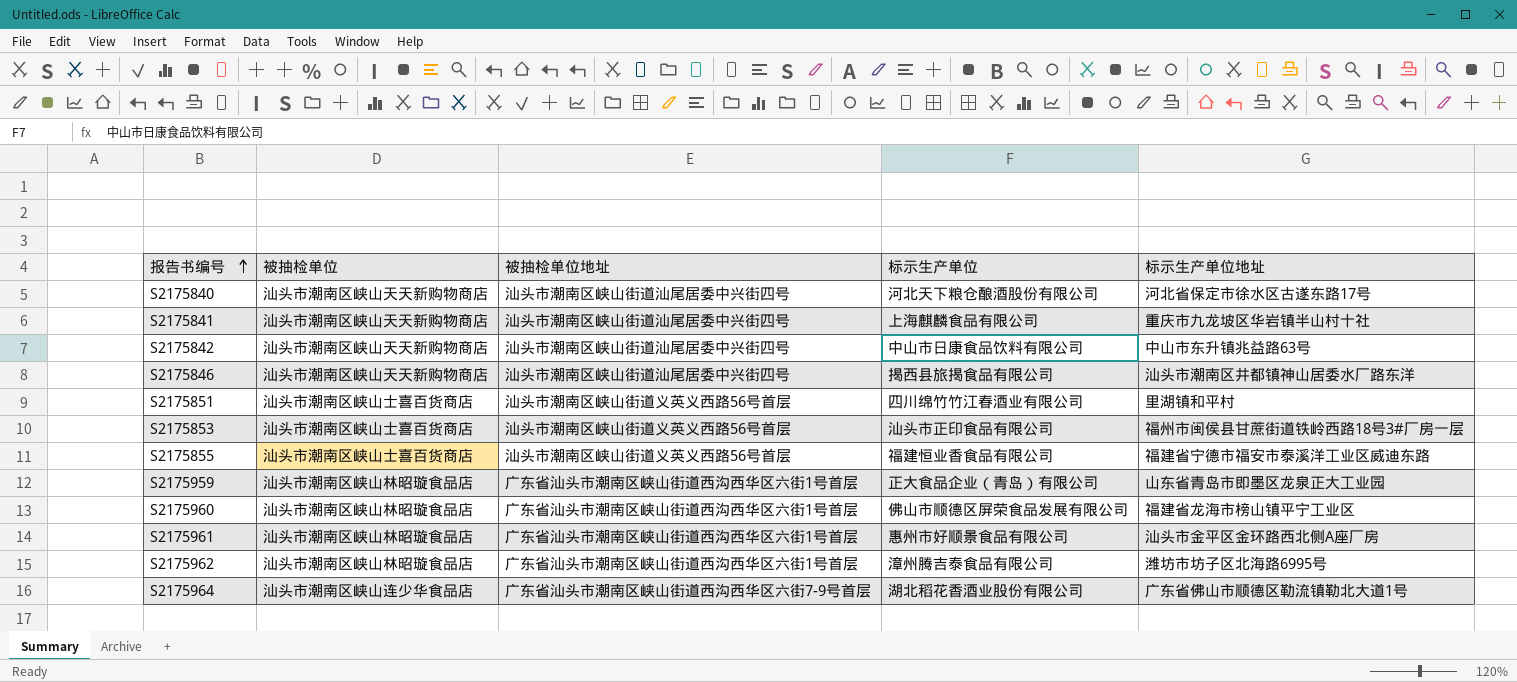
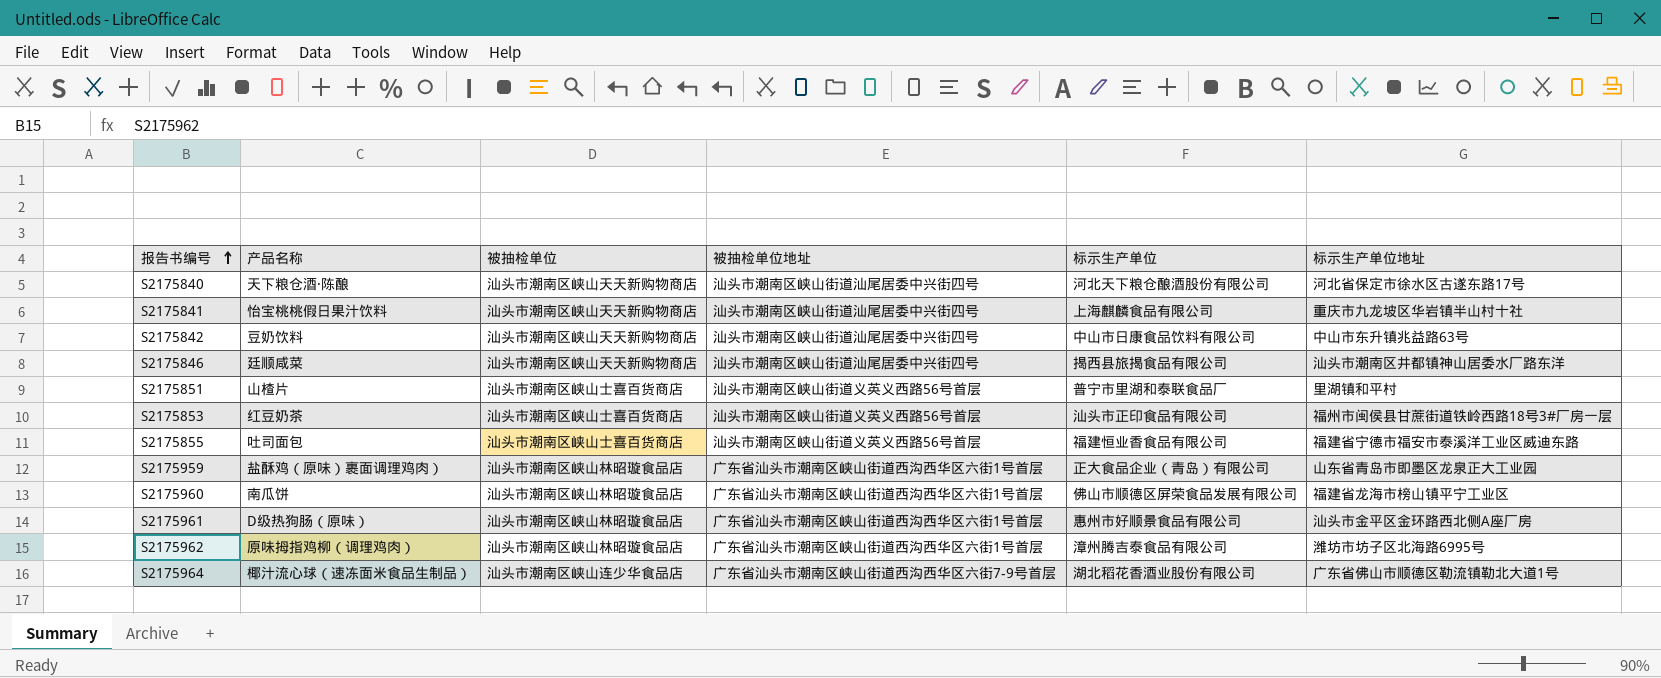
column 产品名称 | position: none -> 2
S2175851 | 标示生产单位: 四川绵竹竹江春酒业有限公司 -> 普宁市里湖和泰联食品厂

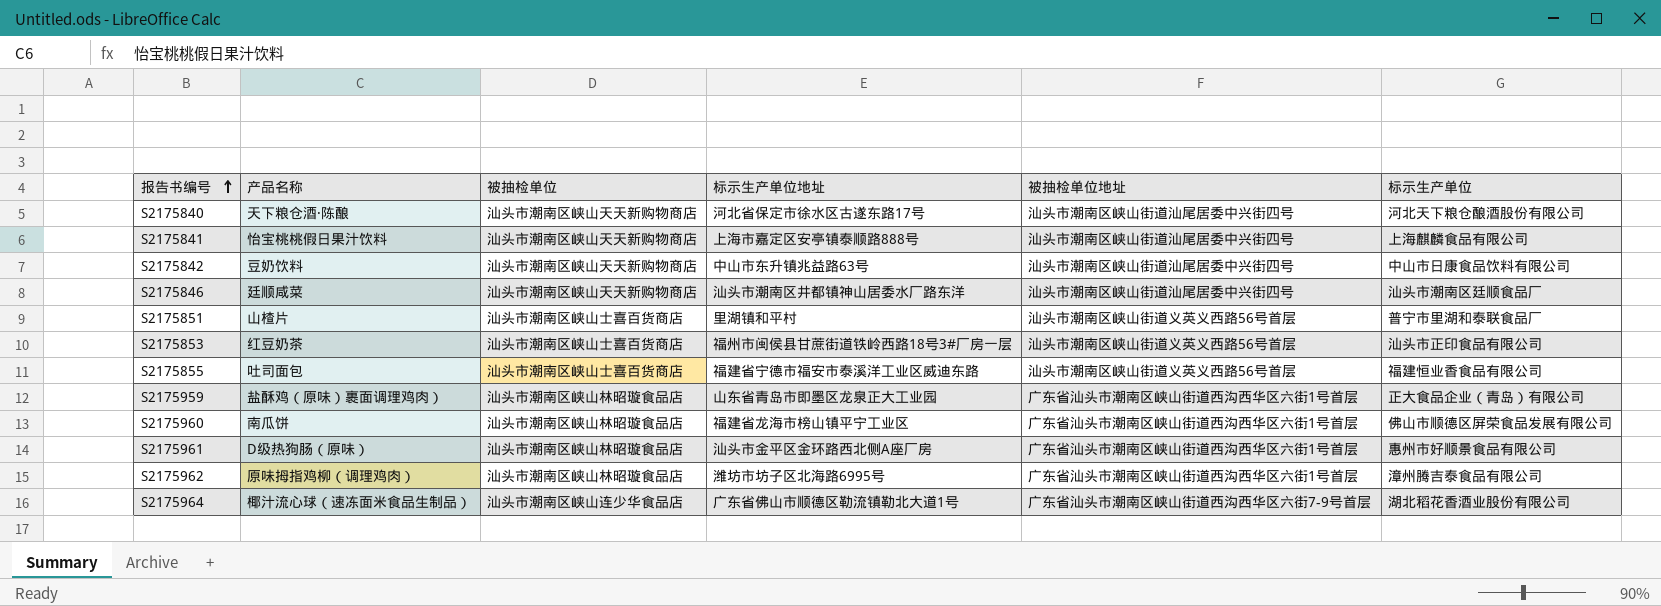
column 标示生产单位地址 | position: 6 -> 4
S2175841 | 标示生产单位地址: 重庆市九龙坡区华岩镇半山村十社 -> 上海市嘉定区安亭镇泰顺路888号
S2175846 | 标示生产单位: 揭西县旅揭食品有限公司 -> 汕头市潮南区廷顺食品厂

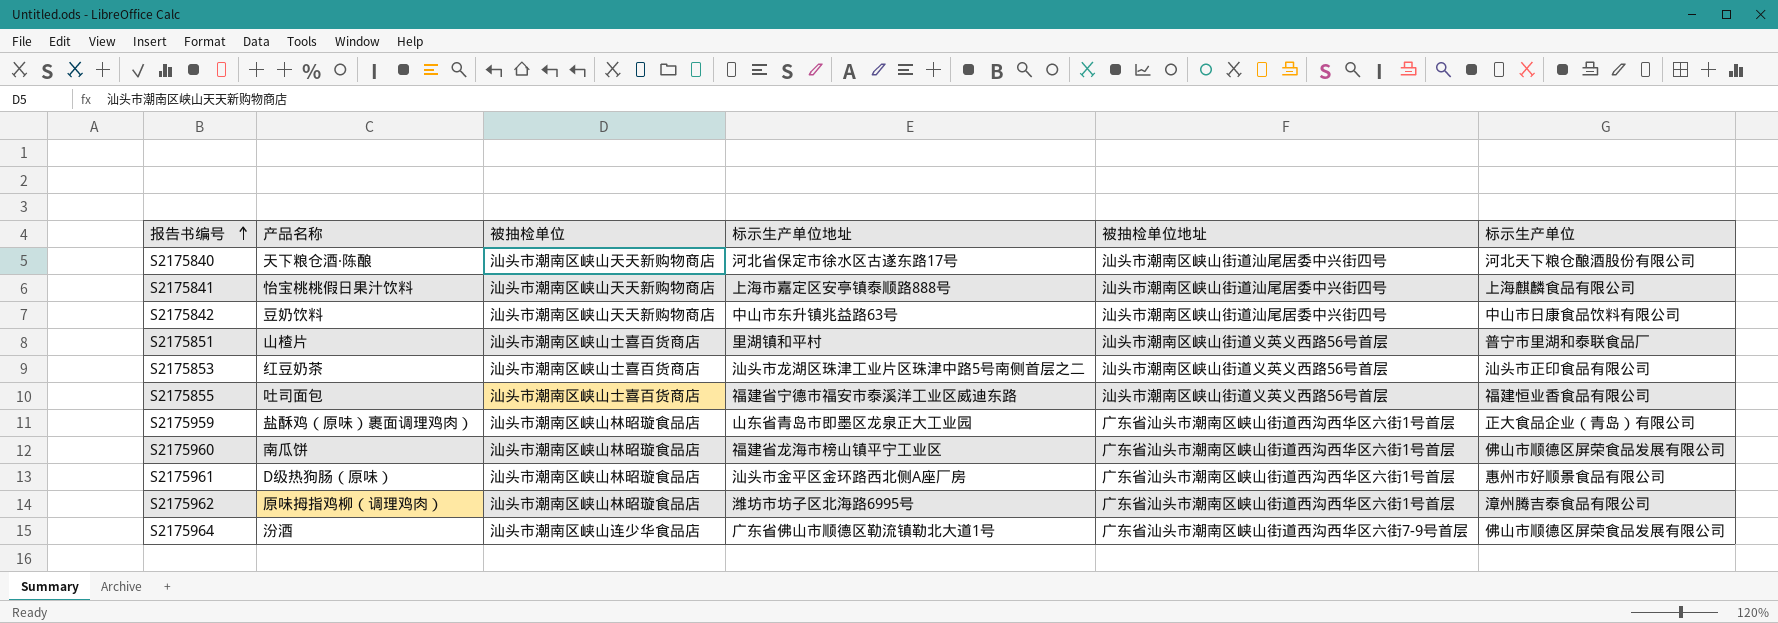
row S2175846: 廷顺咸菜 | 汕头市潮南区峡山天天新购物商店 | 汕头市潮南区井都镇神山居委水厂路东洋 | 汕头市潮南区峡山街道汕尾居委中兴街四号 | 汕头市潮南区廷顺食品厂 -> none
S2175853 | 标示生产单位地址: 福州市闽侯县甘蔗街道铁岭西路18号3#厂房一层 -> 汕头市龙湖区珠津工业片区珠津中路5号南侧首层之二
S2175964 | 产品名称: 椰汁流心球（速冻面米食品生制品） -> 汾酒
S2175964 | 标示生产单位: 湖北稻花香酒业股份有限公司 -> 佛山市顺德区屏荣食品发展有限公司

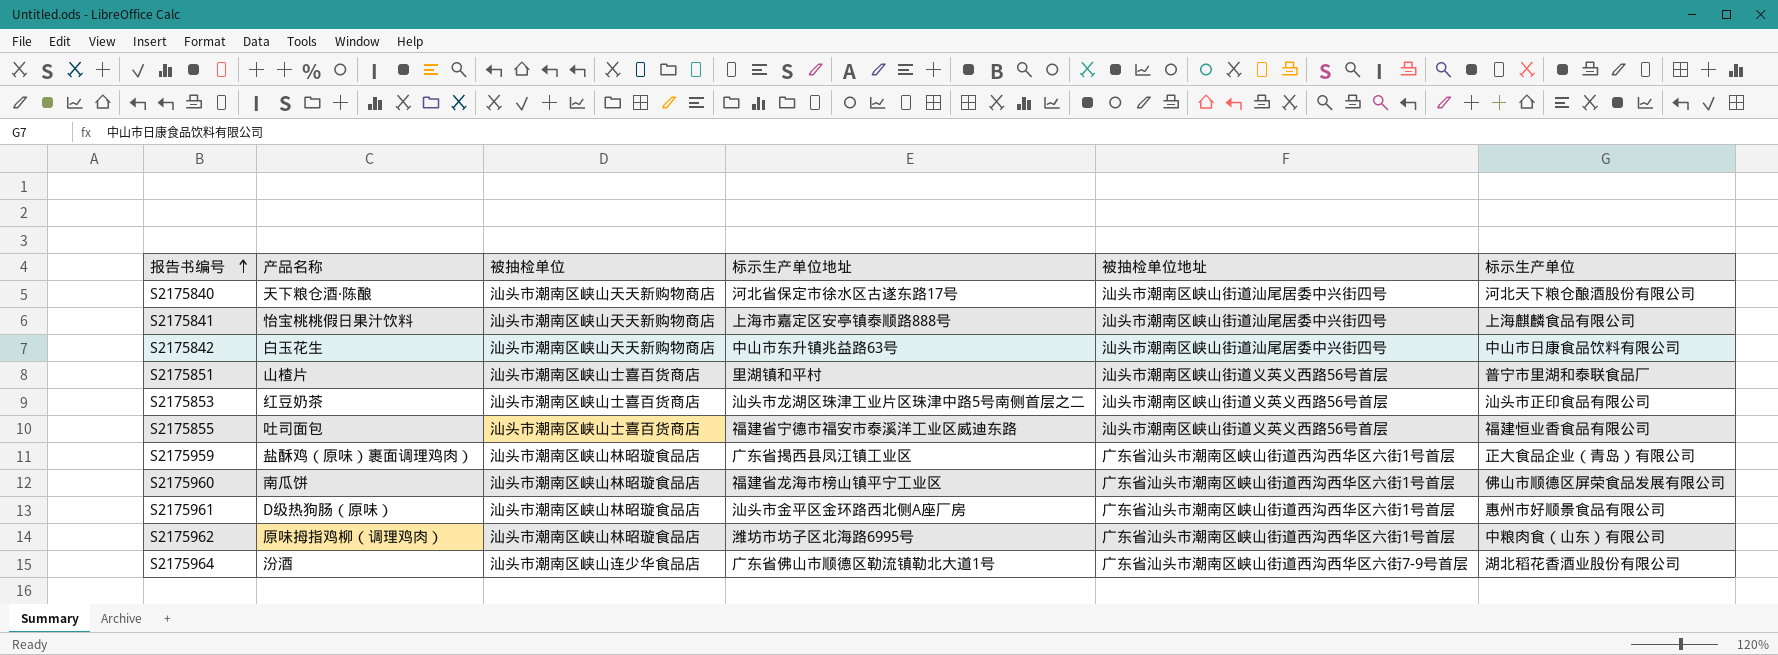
S2175842 | 产品名称: 豆奶饮料 -> 白玉花生
S2175959 | 标示生产单位地址: 山东省青岛市即墨区龙泉正大工业园 -> 广东省揭西县凤江镇工业区
S2175962 | 标示生产单位: 漳州腾吉泰食品有限公司 -> 中粮肉食（山东）有限公司
S2175964 | 标示生产单位: 佛山市顺德区屏荣食品发展有限公司 -> 湖北稻花香酒业股份有限公司

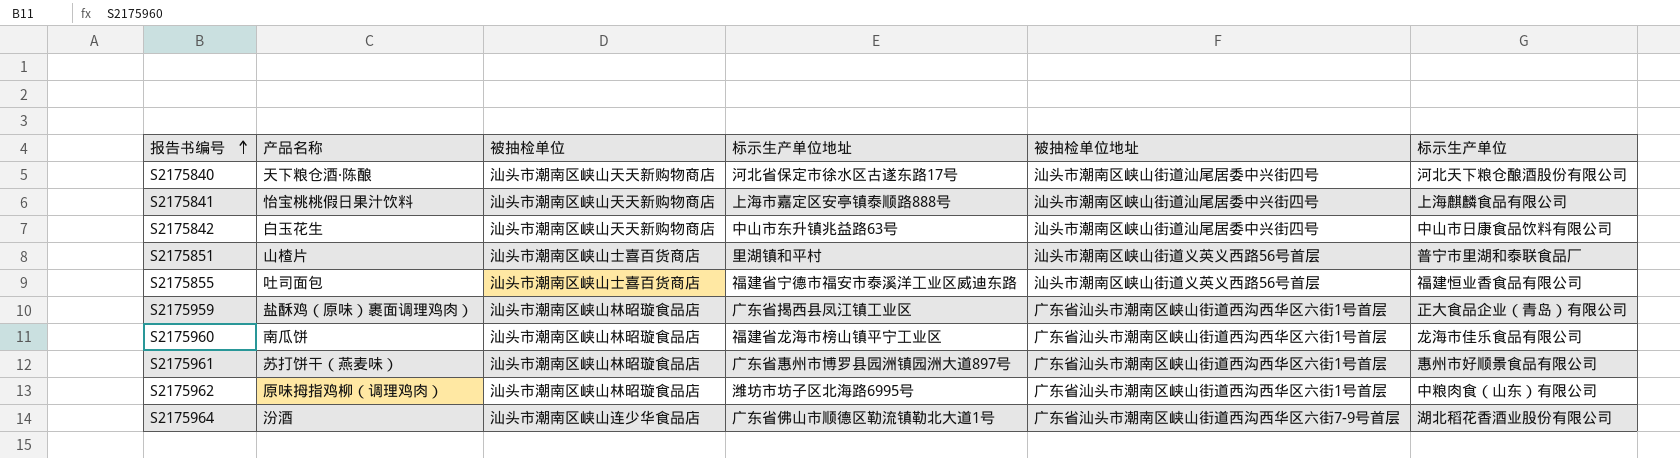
row S2175853: 红豆奶茶 | 汕头市潮南区峡山士喜百货商店 | 汕头市龙湖区珠津工业片区珠津中路5号南侧首层之二 | 汕头市潮南区峡山街道义英义西路56号首层 | 汕头市正印食品有限公司 -> none
S2175960 | 标示生产单位: 佛山市顺德区屏荣食品发展有限公司 -> 龙海市佳乐食品有限公司
S2175961 | 产品名称: D级热狗肠（原味） -> 苏打饼干（燕麦味）
S2175961 | 标示生产单位地址: 汕头市金平区金环路西北侧A座厂房 -> 广东省惠州市博罗县园洲镇园洲大道897号

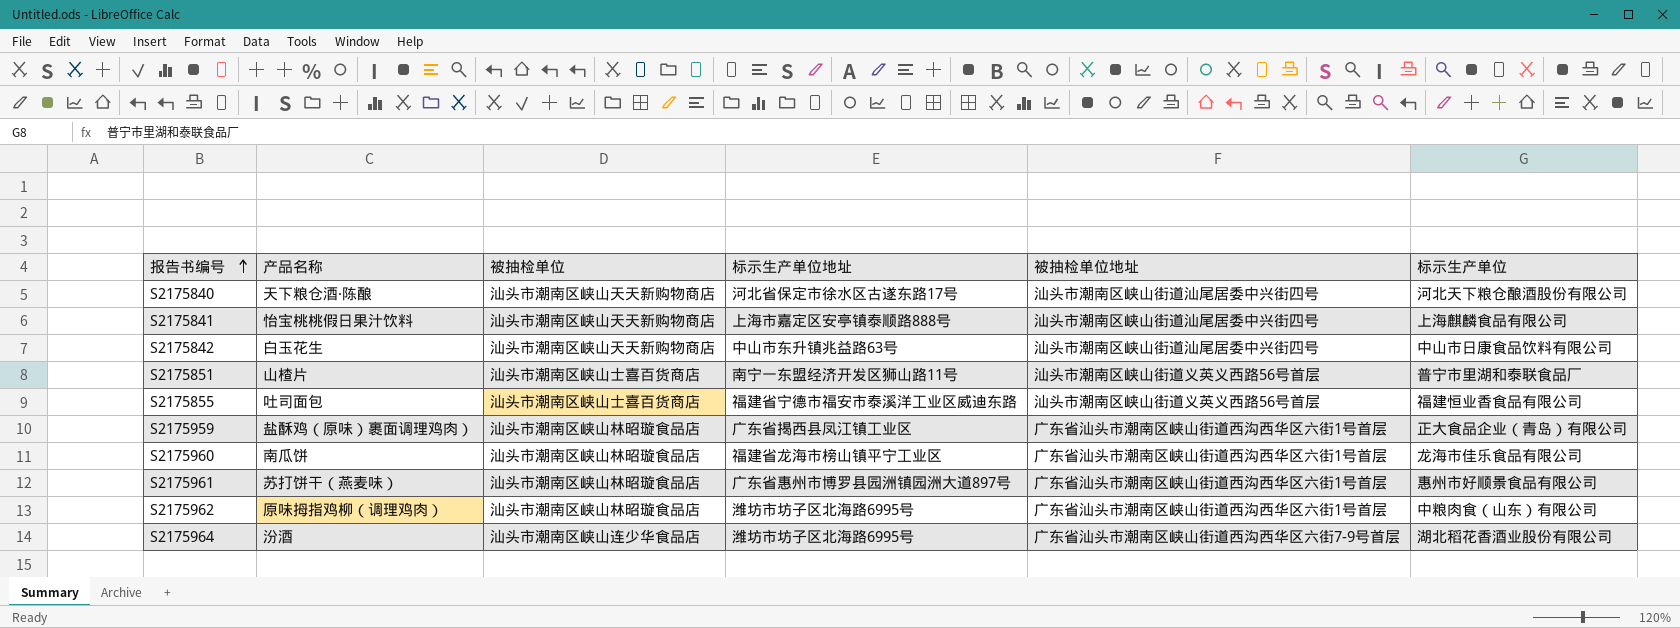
S2175851 | 标示生产单位地址: 里湖镇和平村 -> 南宁一东盟经济开发区狮山路11号
S2175964 | 标示生产单位地址: 广东省佛山市顺德区勒流镇勒北大道1号 -> 潍坊市坊子区北海路6995号

